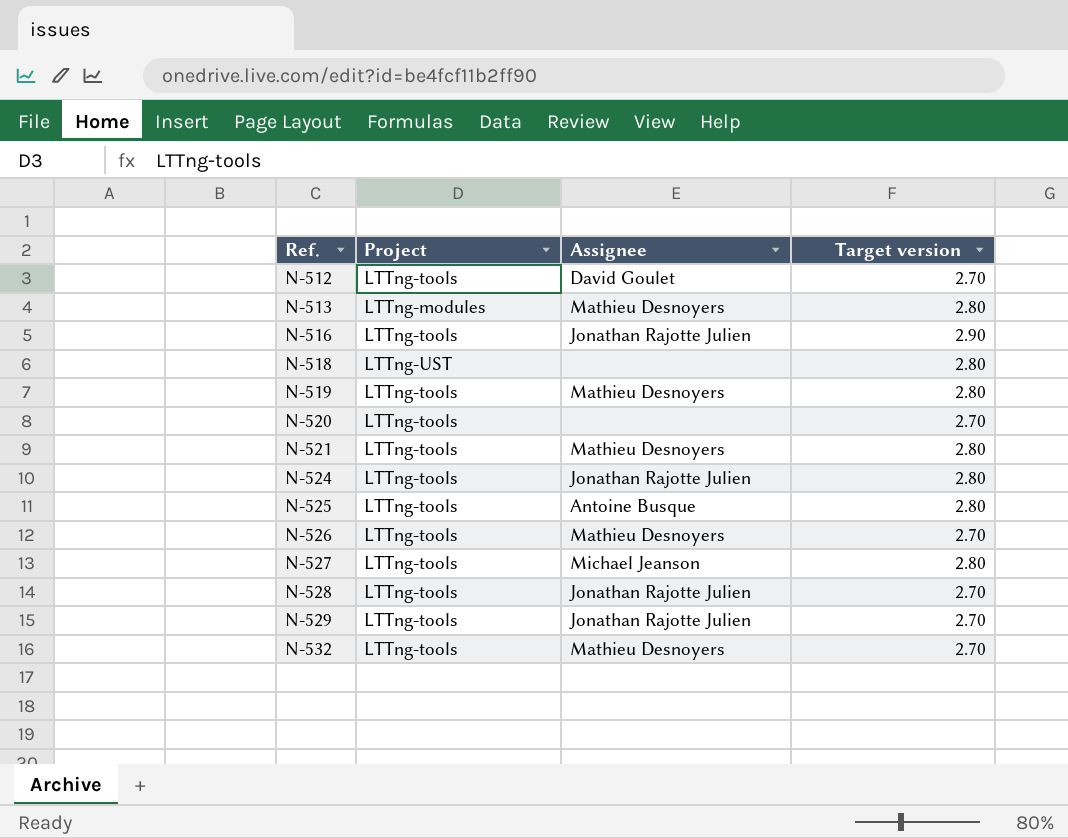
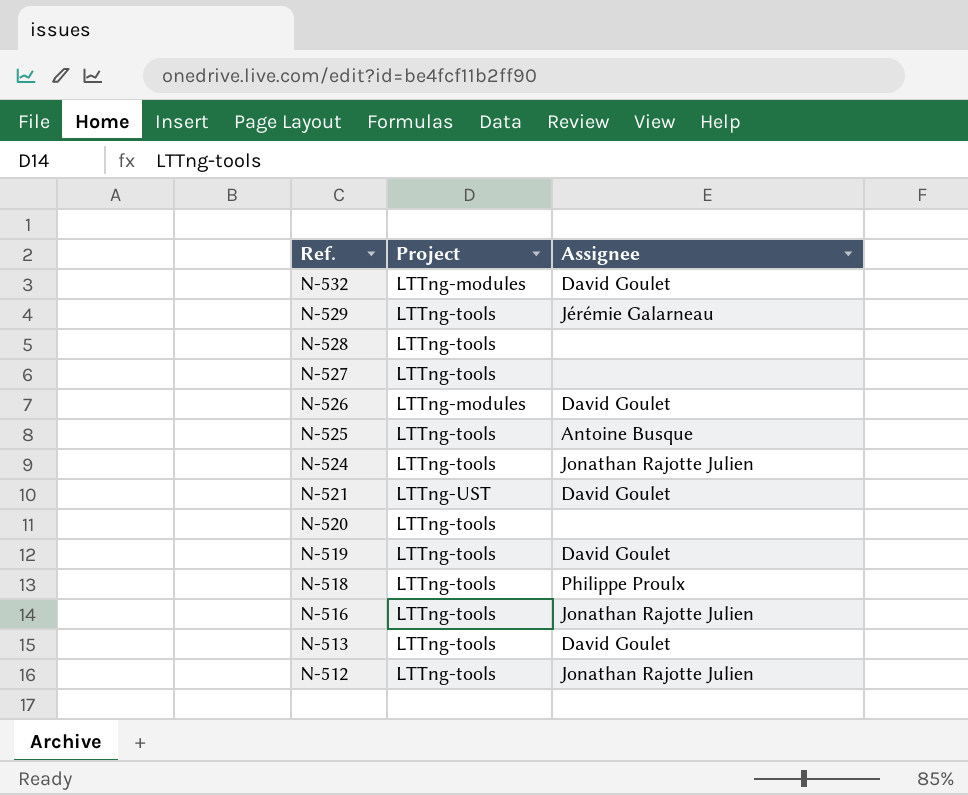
row order: Ref. ascending -> Ref. descending
column Target version | position: 4 -> none
N-532 | Project: LTTng-tools -> LTTng-modules
N-532 | Assignee: Mathieu Desnoyers -> David Goulet
N-529 | Assignee: Jonathan Rajotte Julien -> Jérémie Galarneau
N-528 | Assignee: Jonathan Rajotte Julien -> none
N-527 | Assignee: Michael Jeanson -> none
N-526 | Project: LTTng-tools -> LTTng-modules
N-526 | Assignee: Mathieu Desnoyers -> David Goulet
N-521 | Project: LTTng-tools -> LTTng-UST
N-521 | Assignee: Mathieu Desnoyers -> David Goulet
N-519 | Assignee: Mathieu Desnoyers -> David Goulet
N-518 | Project: LTTng-UST -> LTTng-tools
N-518 | Assignee: none -> Philippe Proulx
N-513 | Project: LTTng-modules -> LTTng-tools
N-513 | Assignee: Mathieu Desnoyers -> David Goulet
N-512 | Assignee: David Goulet -> Jonathan Rajotte Julien

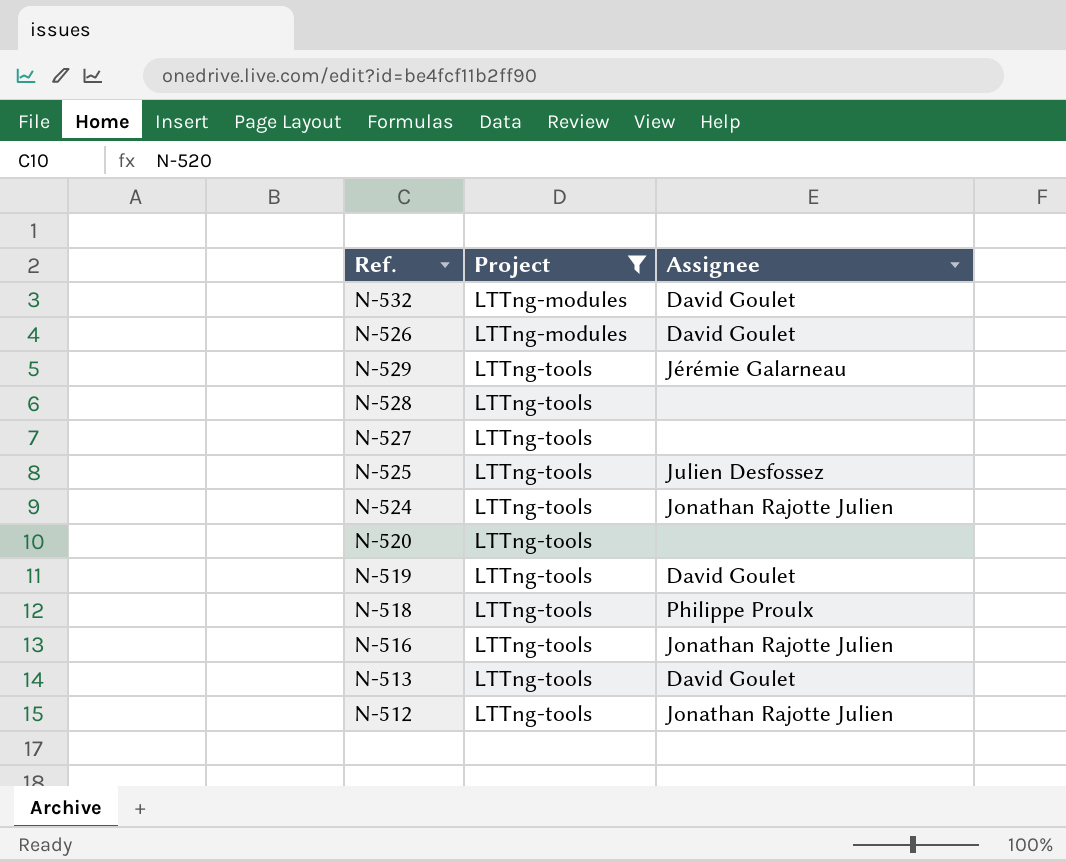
filter: none -> Project != LTTng-UST
row order: Ref. descending -> Project ascending
N-525 | Assignee: Antoine Busque -> Julien Desfossez

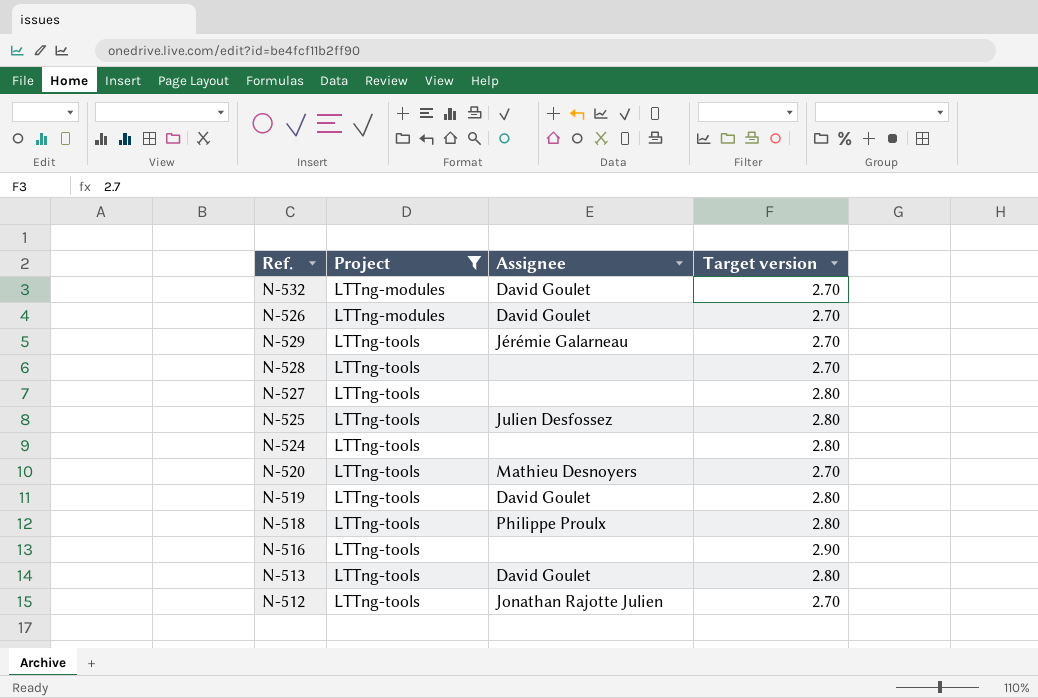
column Target version | position: none -> 4
N-524 | Assignee: Jonathan Rajotte Julien -> none
N-520 | Assignee: none -> Mathieu Desnoyers
N-516 | Assignee: Jonathan Rajotte Julien -> none

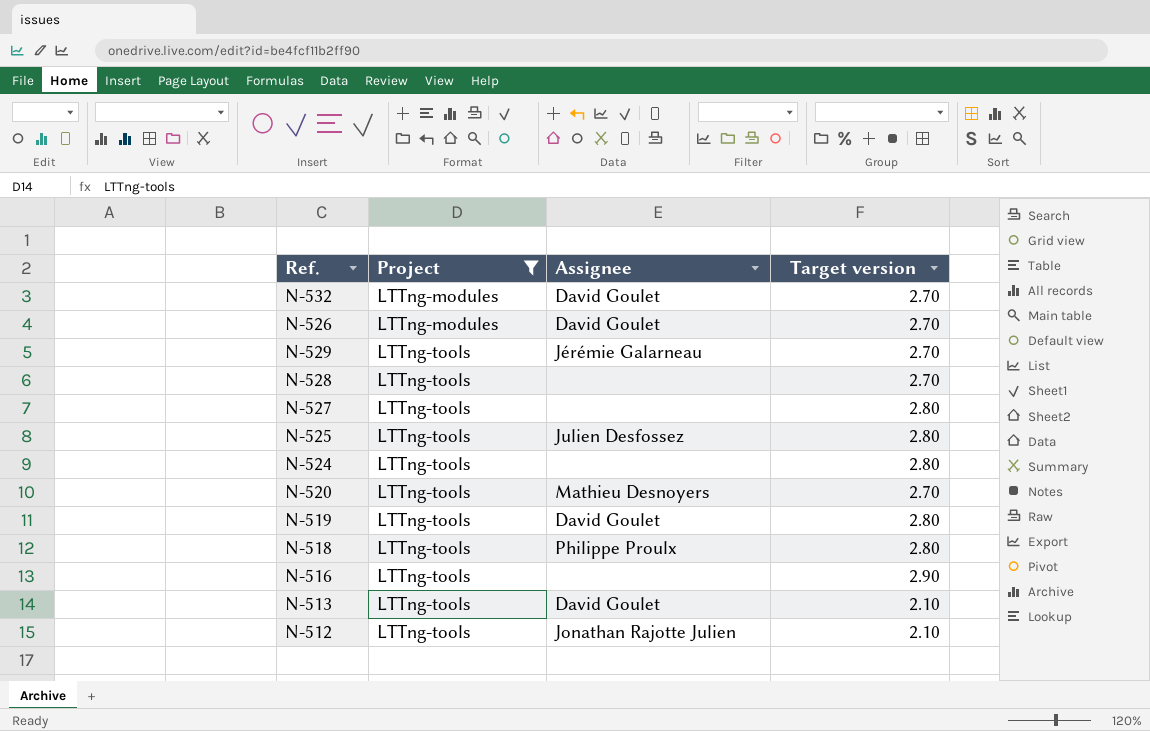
N-513 | Target version: 2.80 -> 2.10
N-512 | Target version: 2.70 -> 2.10

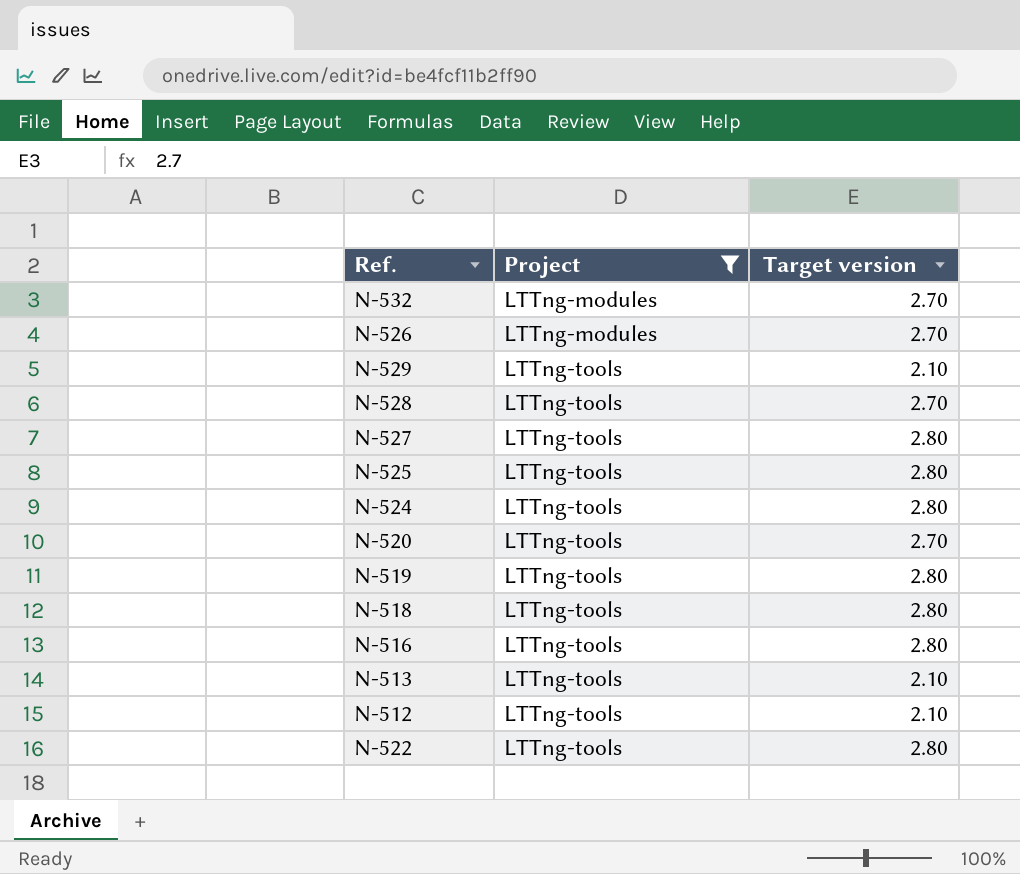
column Assignee | position: 3 -> none
N-529 | Target version: 2.70 -> 2.10
N-516 | Target version: 2.90 -> 2.80
row N-522: none -> LTTng-tools | 2.80

